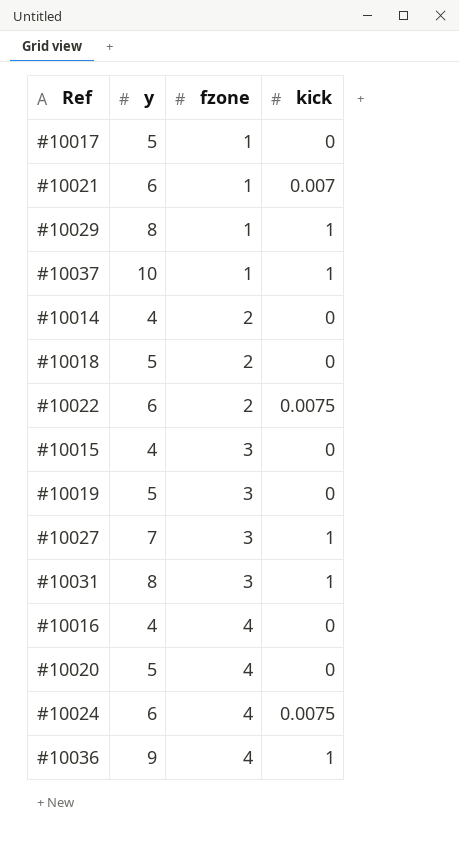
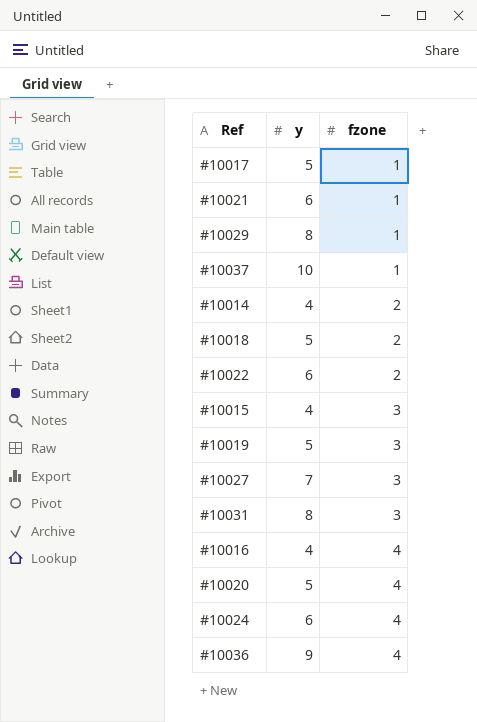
column kick | position: 4 -> none

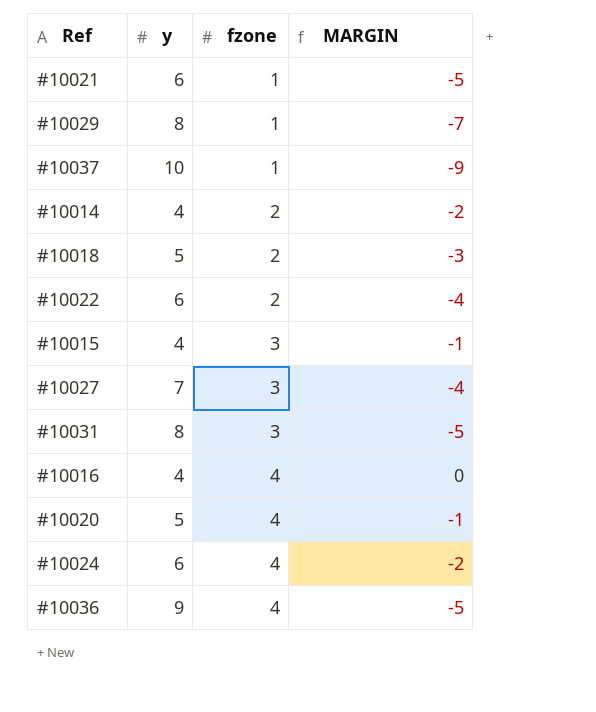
column MARGIN | formula: none -> [fzone] - [y]
row #10017: 5 | 1 -> none
row #10019: 5 | 3 -> none

